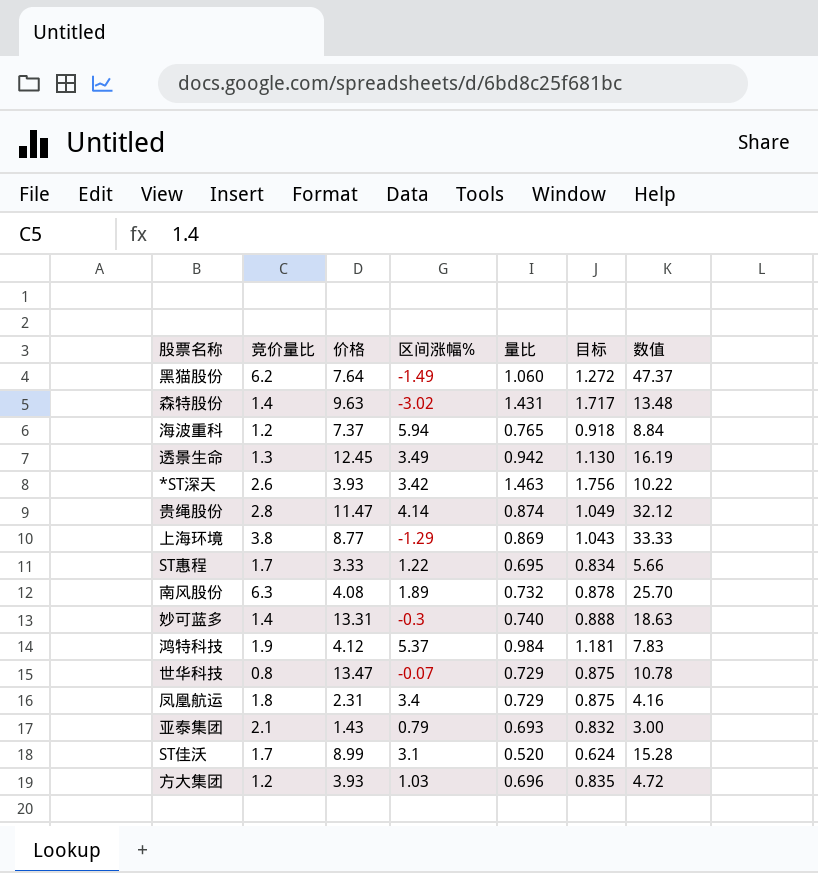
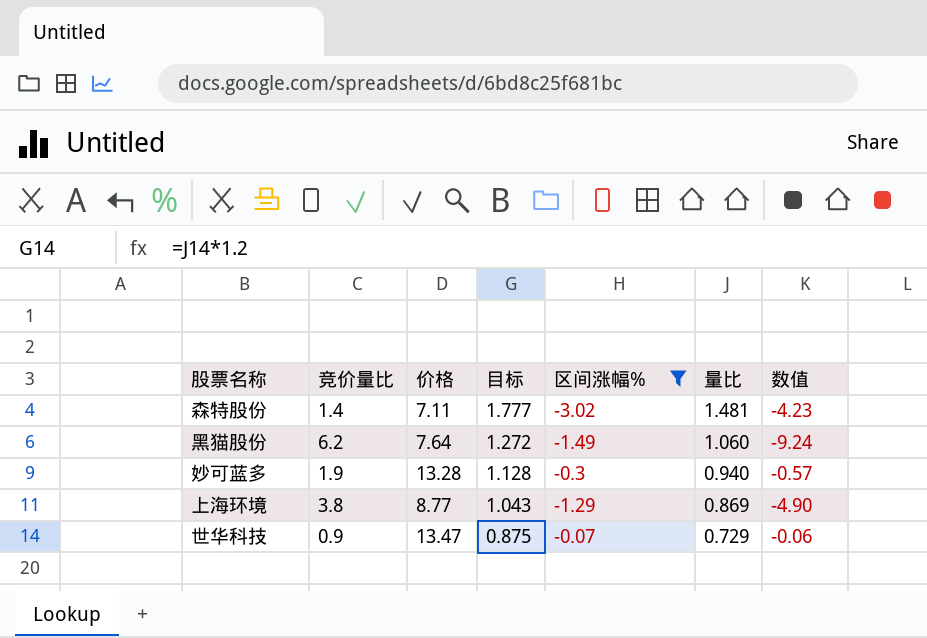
filter: none -> 区间涨幅% <= -0.07
row order: none -> 目标 descending
column 目标 | position: 6 -> 4
column 数值 | formula: [竞价量比] * [价格] -> [竞价量比] * [区间涨幅%]
森特股份 | 价格: 9.63 -> 7.11
森特股份 | 目标: 1.717 -> 1.777
森特股份 | 量比: 1.431 -> 1.481
妙可蓝多 | 竞价量比: 1.4 -> 1.9
妙可蓝多 | 价格: 13.31 -> 13.28
妙可蓝多 | 目标: 0.888 -> 1.128
妙可蓝多 | 量比: 0.740 -> 0.940
世华科技 | 竞价量比: 0.8 -> 0.9

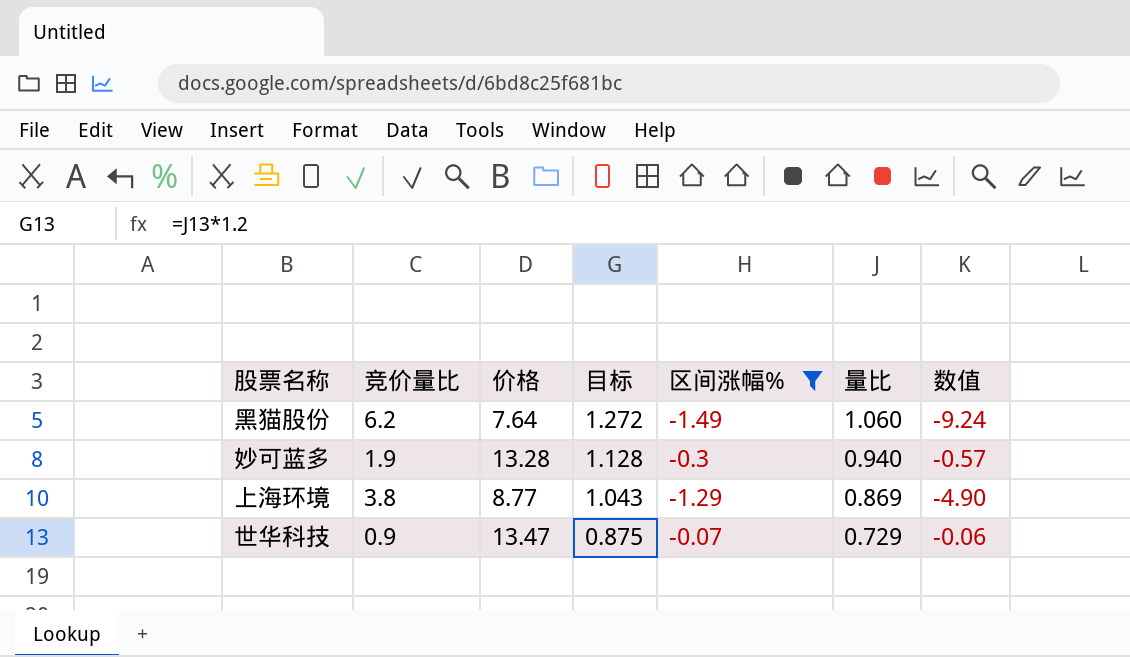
row 森特股份: 1.4 | 7.11 | 1.777 | -3.02 | 1.481 | -4.23 -> none

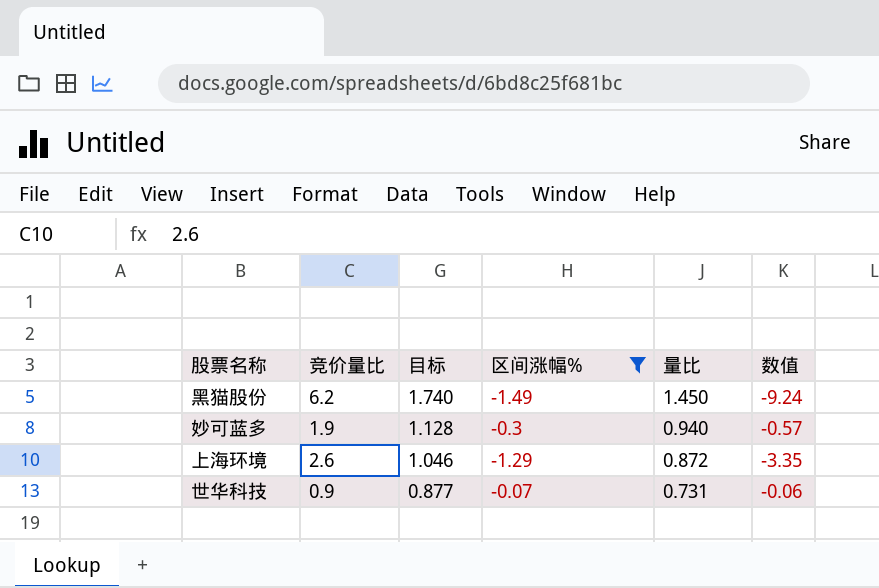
column 价格 | position: 3 -> none
黑猫股份 | 目标: 1.272 -> 1.740
黑猫股份 | 量比: 1.060 -> 1.450
上海环境 | 竞价量比: 3.8 -> 2.6
上海环境 | 目标: 1.043 -> 1.046
上海环境 | 量比: 0.869 -> 0.872
上海环境 | 数值: -4.90 -> -3.35
世华科技 | 目标: 0.875 -> 0.877
世华科技 | 量比: 0.729 -> 0.731

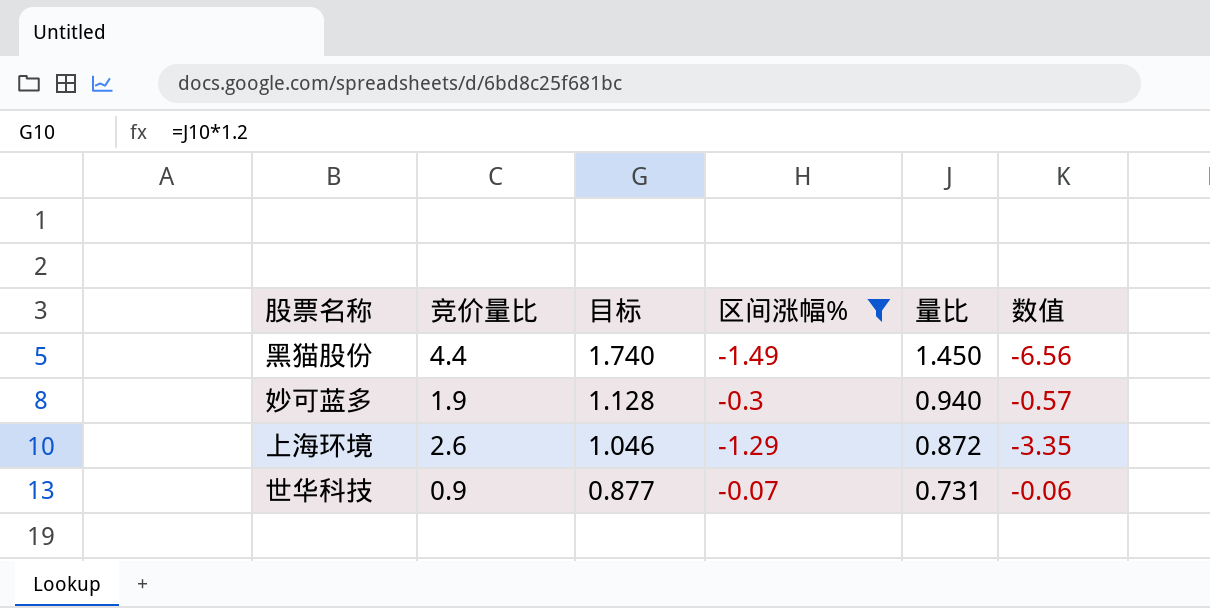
黑猫股份 | 竞价量比: 6.2 -> 4.4
黑猫股份 | 数值: -9.24 -> -6.56

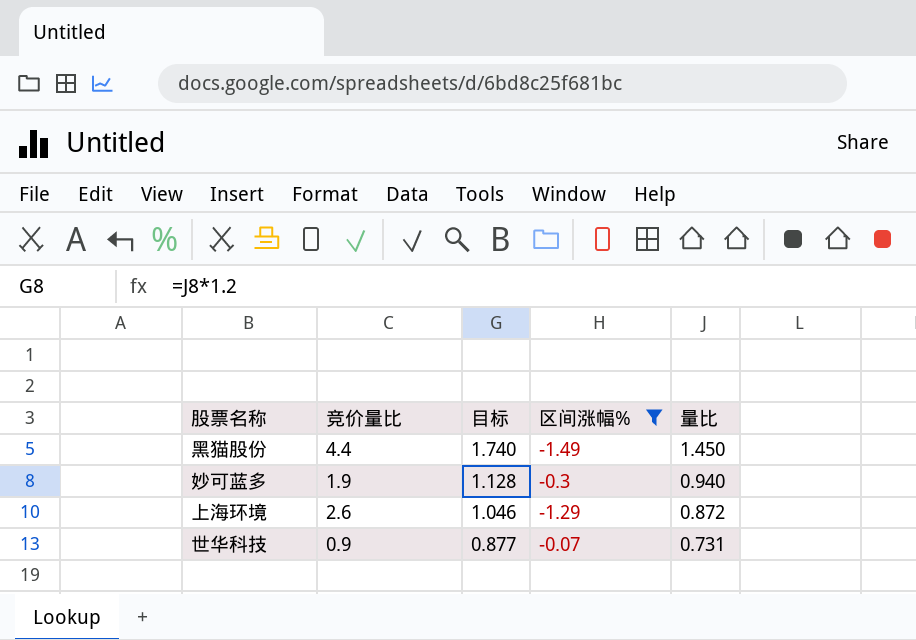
column 数值 | formula: [竞价量比] * [区间涨幅%] -> none

